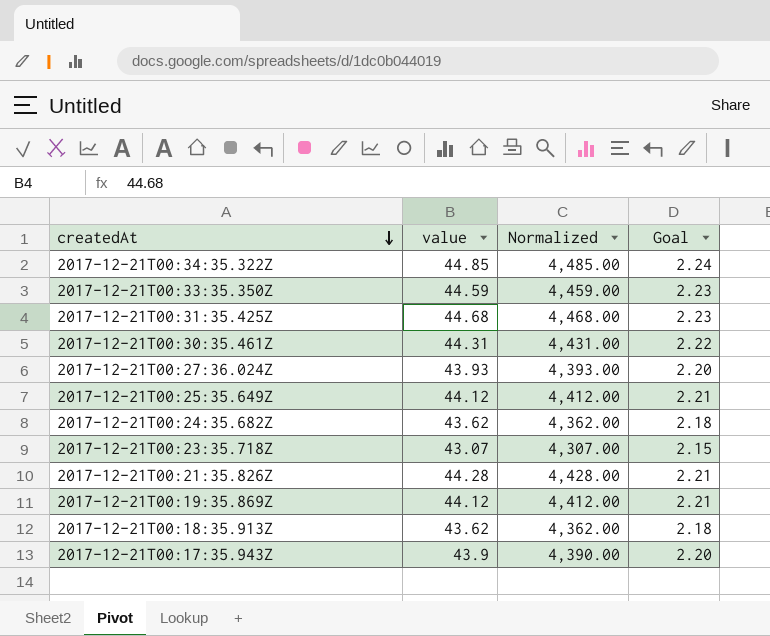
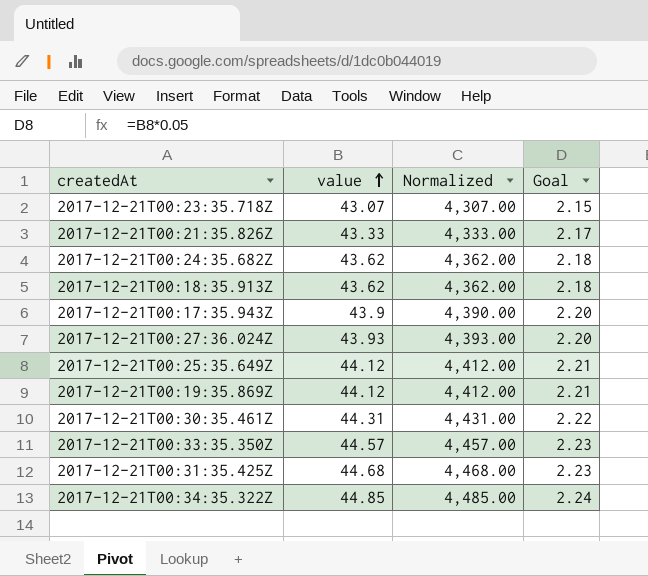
row order: createdAt descending -> value ascending
2017-12-21T00:21:35.826Z | value: 44.28 -> 43.33
2017-12-21T00:21:35.826Z | Normalized: 4,428.00 -> 4,333.00
2017-12-21T00:21:35.826Z | Goal: 2.21 -> 2.17
2017-12-21T00:33:35.350Z | value: 44.59 -> 44.57
2017-12-21T00:33:35.350Z | Normalized: 4,459.00 -> 4,457.00

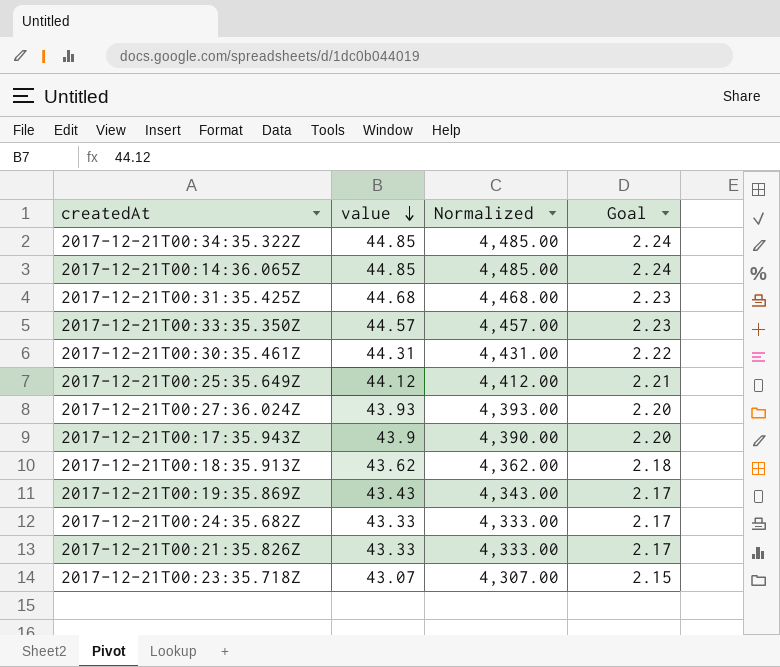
row order: value ascending -> value descending
row 2017-12-21T00:14:36.065Z: none -> 44.85 | 4,485.00 | 2.24
2017-12-21T00:19:35.869Z | value: 44.12 -> 43.43
2017-12-21T00:19:35.869Z | Normalized: 4,412.00 -> 4,343.00
2017-12-21T00:19:35.869Z | Goal: 2.21 -> 2.17
2017-12-21T00:24:35.682Z | value: 43.62 -> 43.33
2017-12-21T00:24:35.682Z | Normalized: 4,362.00 -> 4,333.00
2017-12-21T00:24:35.682Z | Goal: 2.18 -> 2.17

